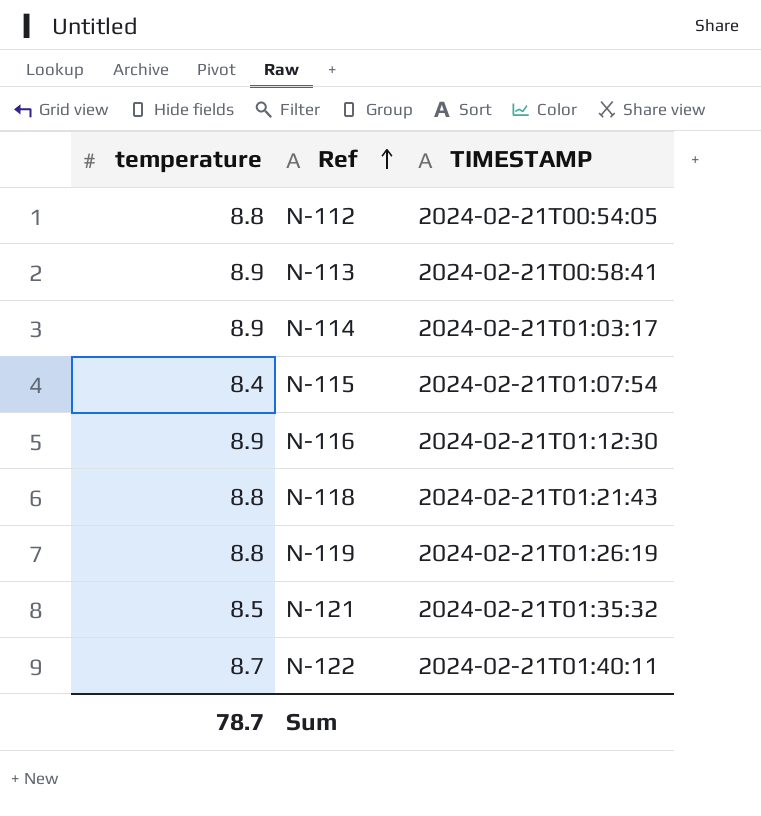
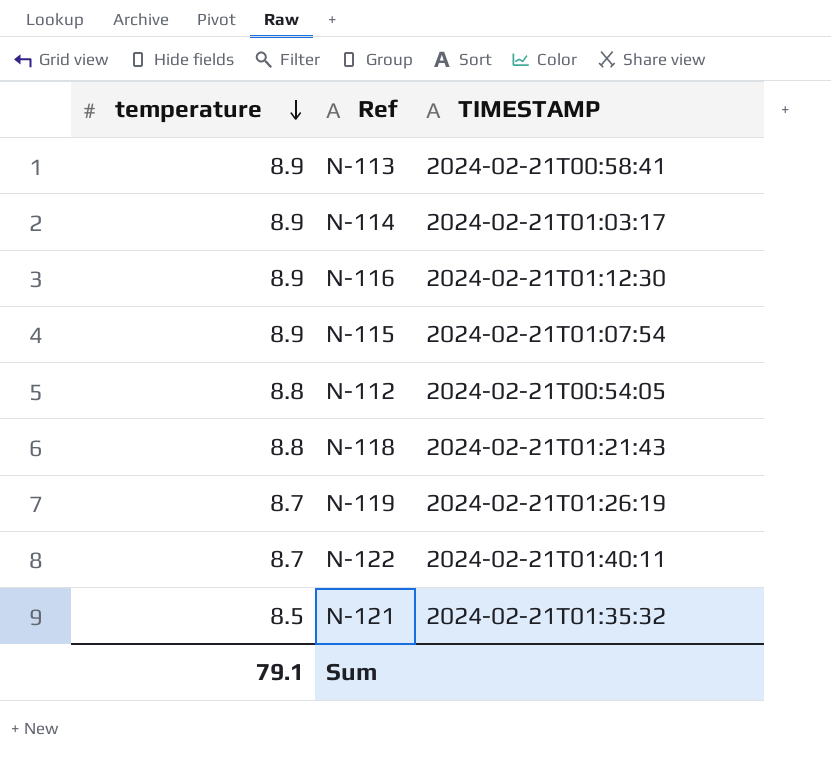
row order: Ref ascending -> temperature descending
N-115 | temperature: 8.4 -> 8.9
N-119 | temperature: 8.8 -> 8.7
Sum | temperature: 78.7 -> 79.1

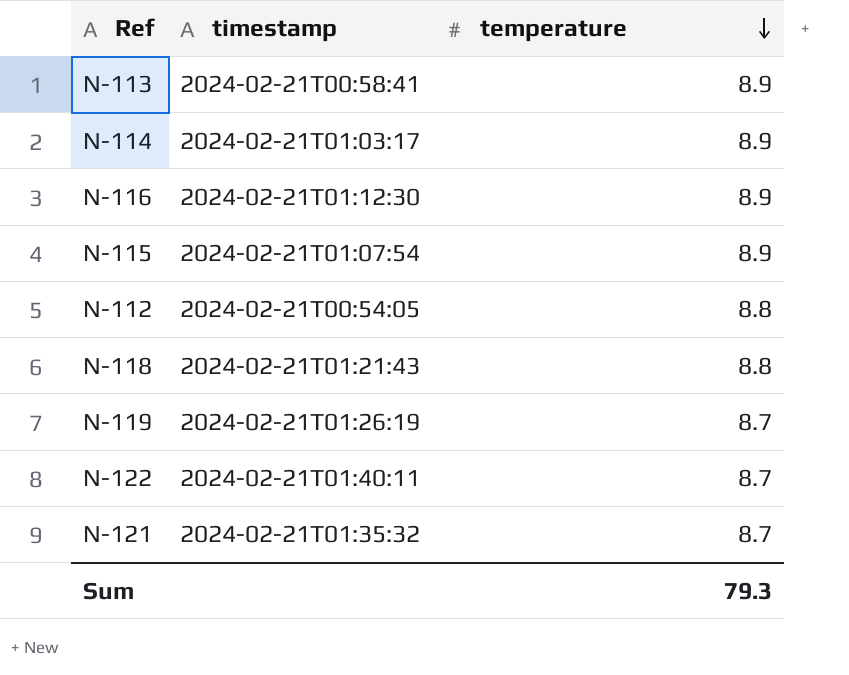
column name: TIMESTAMP -> timestamp
column temperature | position: 1 -> 3
N-121 | temperature: 8.5 -> 8.7
Sum | temperature: 79.1 -> 79.3

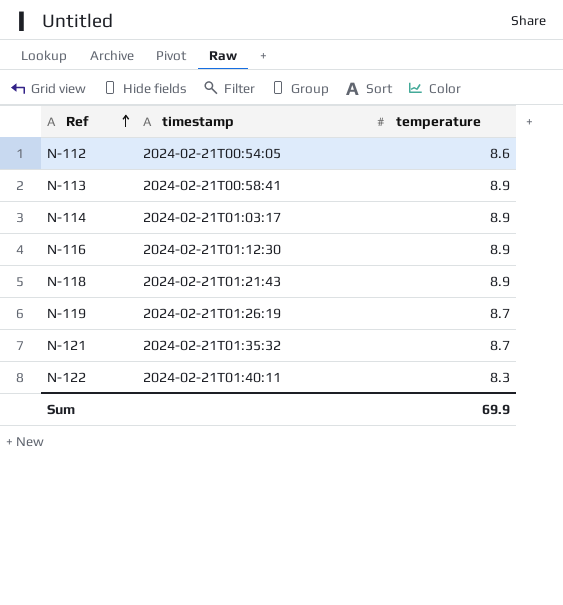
row order: temperature descending -> Ref ascending
row N-115: 2024-02-21T01:07:54 | 8.9 -> none
N-112 | temperature: 8.8 -> 8.6
N-118 | temperature: 8.8 -> 8.9
N-122 | temperature: 8.7 -> 8.3
Sum | temperature: 79.3 -> 69.9

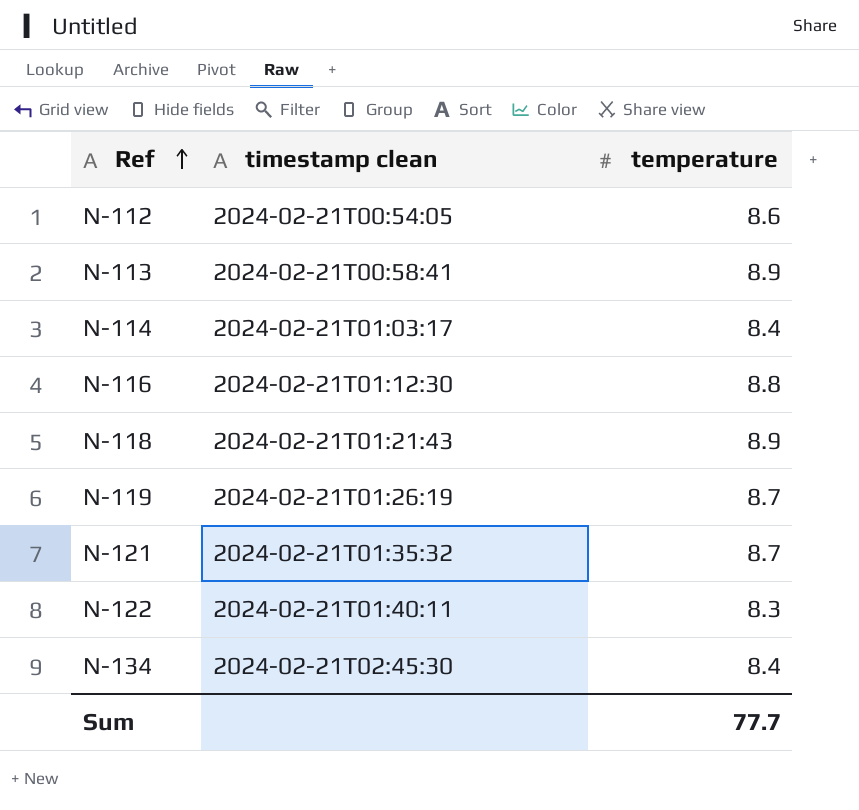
column name: timestamp -> timestamp clean
N-114 | temperature: 8.9 -> 8.4
N-116 | temperature: 8.9 -> 8.8
row N-134: none -> 2024-02-21T02:45:30 | 8.4
Sum | temperature: 69.9 -> 77.7

